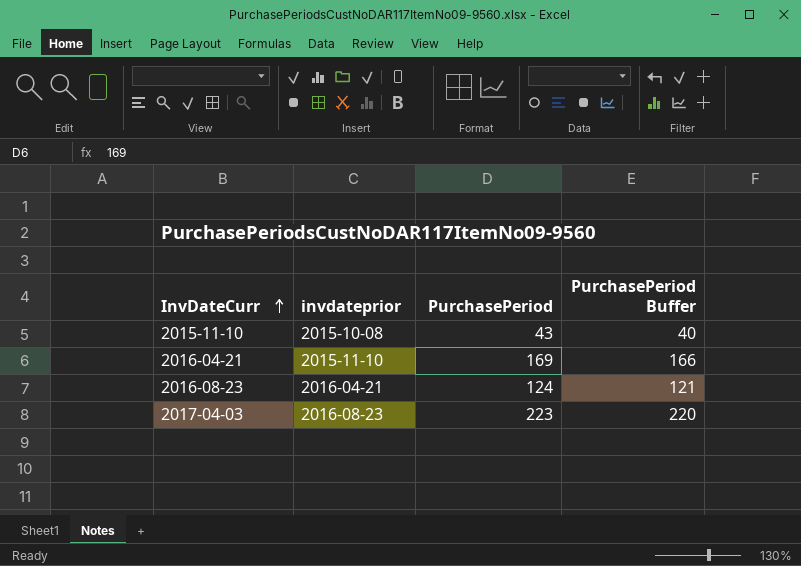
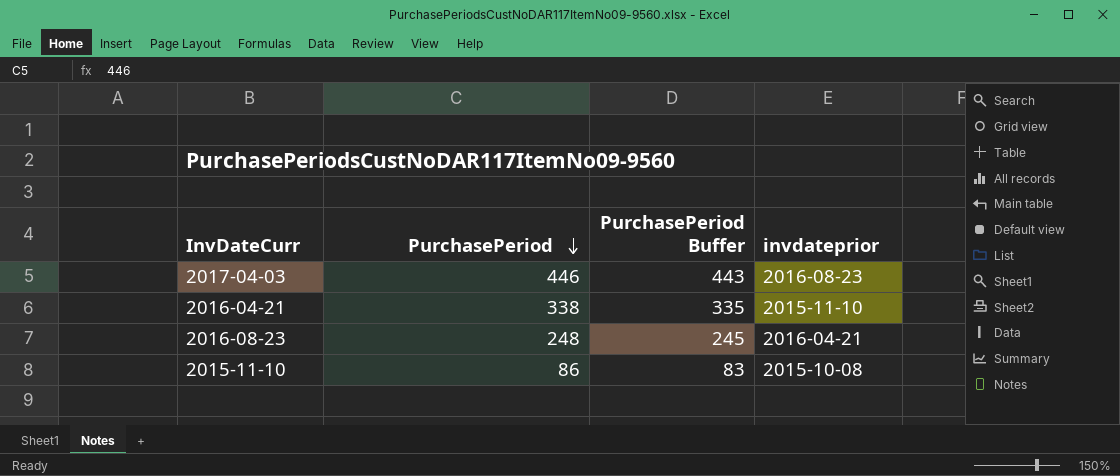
row order: InvDateCurr ascending -> PurchasePeriod descending
column invdateprior | position: 2 -> 4
2017-04-03 | PurchasePeriod: 223 -> 446
2017-04-03 | PurchasePeriod Buffer: 220 -> 443
2016-04-21 | PurchasePeriod: 169 -> 338
2016-04-21 | PurchasePeriod Buffer: 166 -> 335
2016-08-23 | PurchasePeriod: 124 -> 248
2016-08-23 | PurchasePeriod Buffer: 121 -> 245
2015-11-10 | PurchasePeriod: 43 -> 86
2015-11-10 | PurchasePeriod Buffer: 40 -> 83

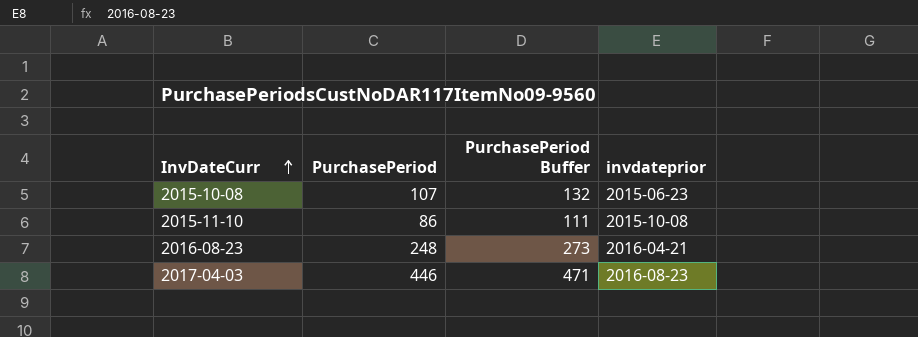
row order: PurchasePeriod descending -> InvDateCurr ascending
column PurchasePeriod Buffer | formula: [PurchasePeriod] - 3 -> [PurchasePeriod] + 25
row 2016-04-21: 338 | 335 | 2015-11-10 -> none
row 2015-10-08: none -> 107 | 132 | 2015-06-23

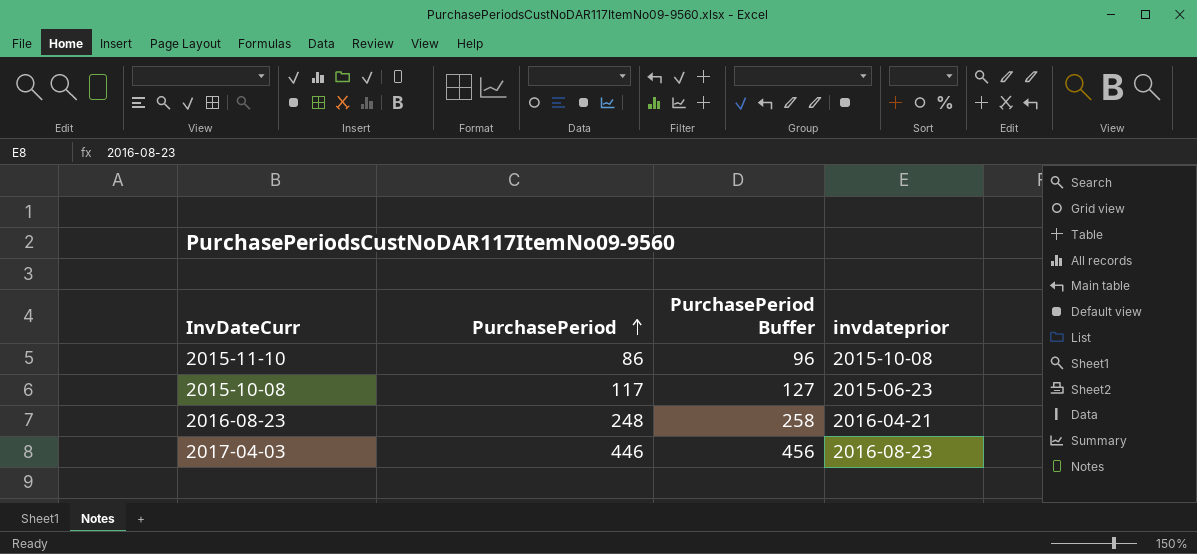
row order: InvDateCurr ascending -> PurchasePeriod ascending
column PurchasePeriod Buffer | formula: [PurchasePeriod] + 25 -> [PurchasePeriod] + 10
2015-10-08 | PurchasePeriod: 107 -> 117

